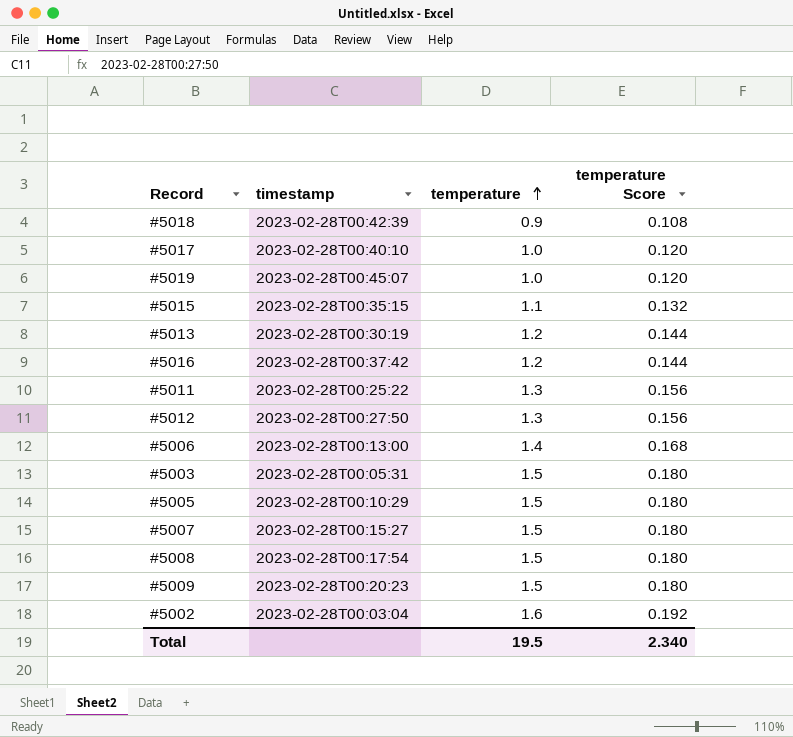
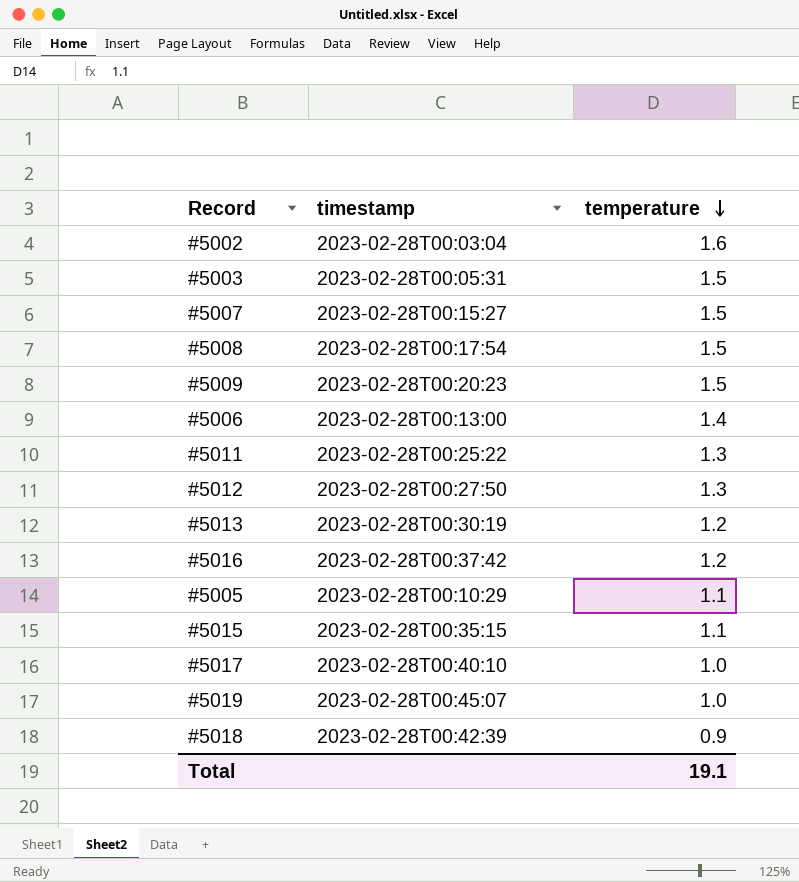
row order: temperature ascending -> temperature descending
column temperature Score | formula: [temperature] * 0.12 -> none
#5005 | temperature: 1.5 -> 1.1
Total | temperature: 19.5 -> 19.1

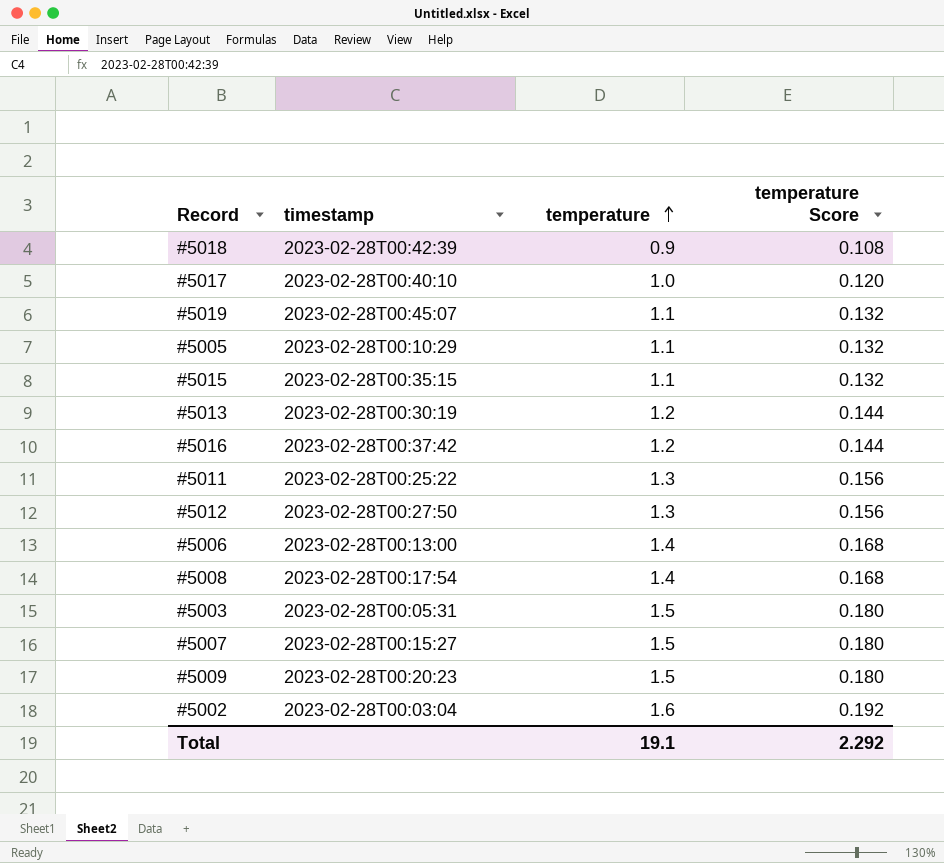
row order: temperature descending -> temperature ascending
column temperature Score | formula: none -> [temperature] * 0.12
#5019 | temperature: 1.0 -> 1.1
#5008 | temperature: 1.5 -> 1.4

